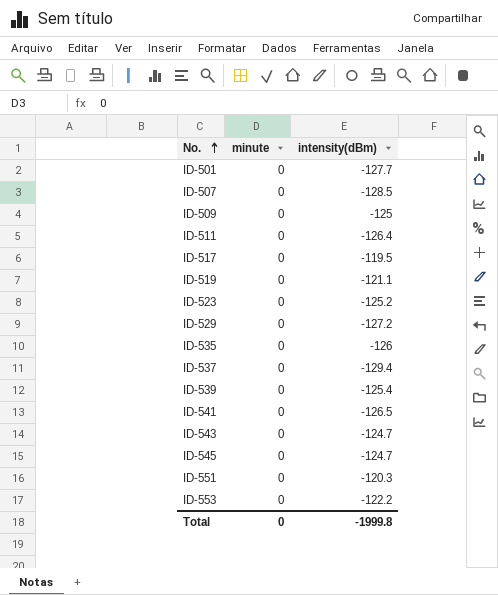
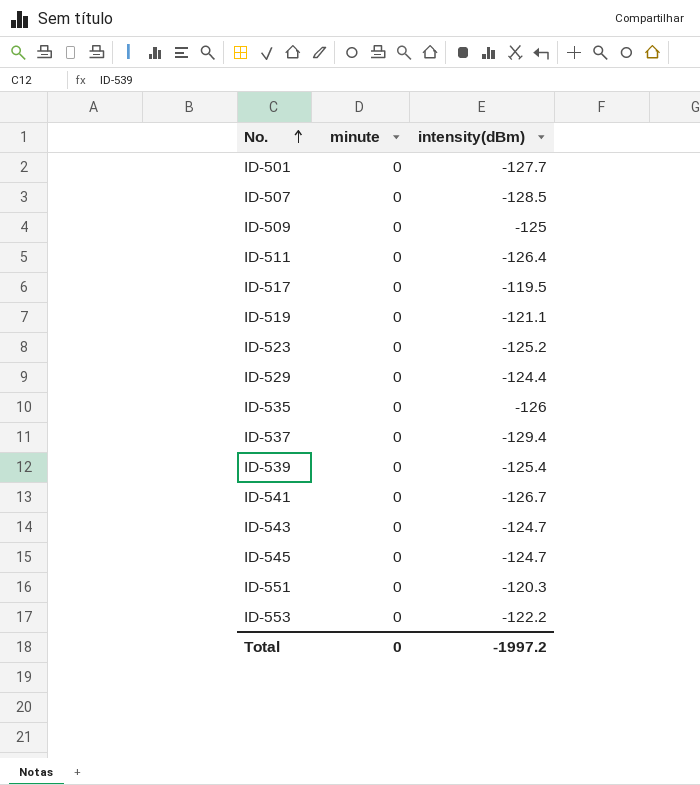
ID-529 | intensity(dBm): -127.2 -> -124.4
ID-541 | intensity(dBm): -126.5 -> -126.7
Total | intensity(dBm): -1999.8 -> -1997.2

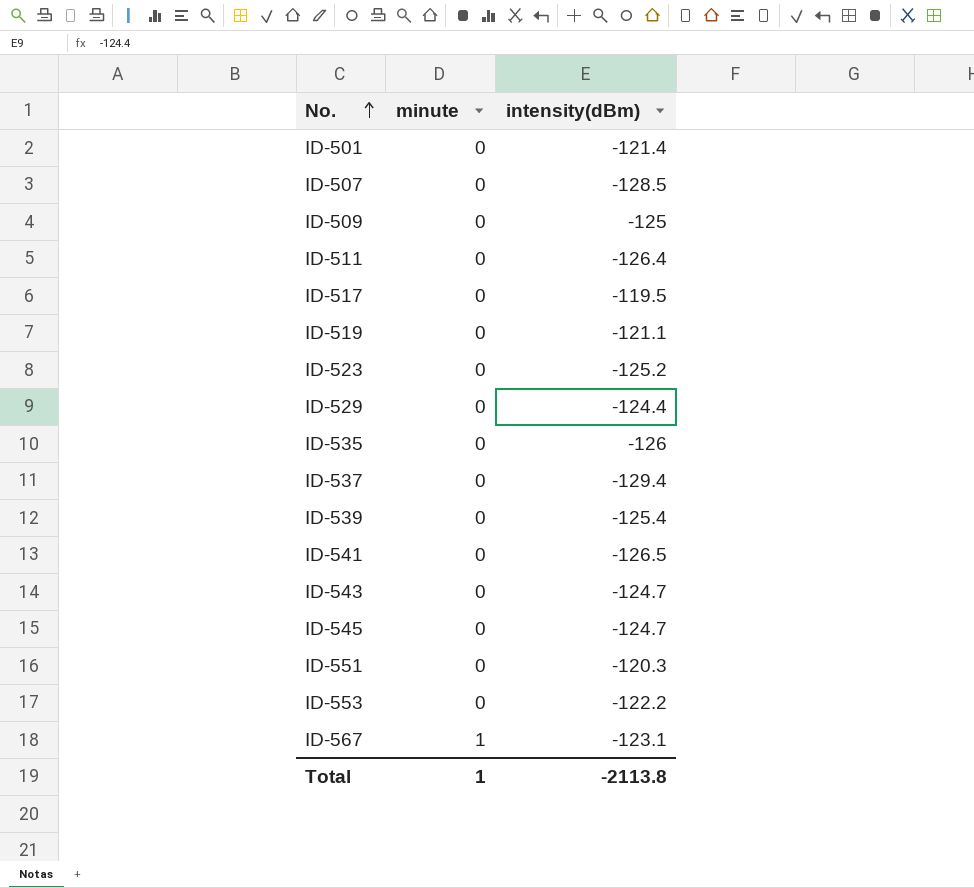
ID-501 | intensity(dBm): -127.7 -> -121.4
ID-541 | intensity(dBm): -126.7 -> -126.5
row ID-567: none -> 1 | -123.1
Total | minute: 0 -> 1
Total | intensity(dBm): -1997.2 -> -2113.8

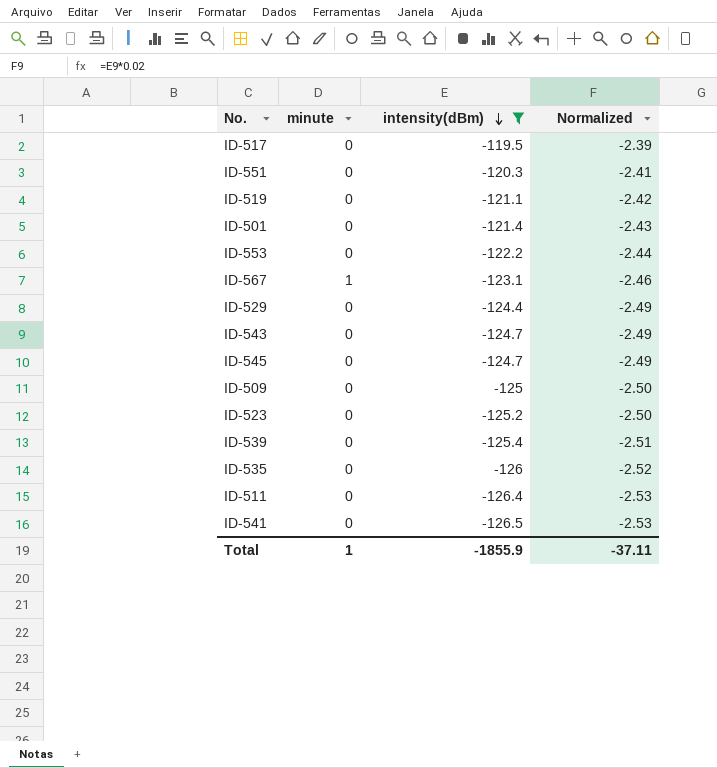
filter: none -> intensity(dBm) >= -126.5
row order: No. ascending -> intensity(dBm) descending
column Normalized | formula: none -> [intensity(dBm)] * 0.02
Total | intensity(dBm): -2113.8 -> -1855.9

